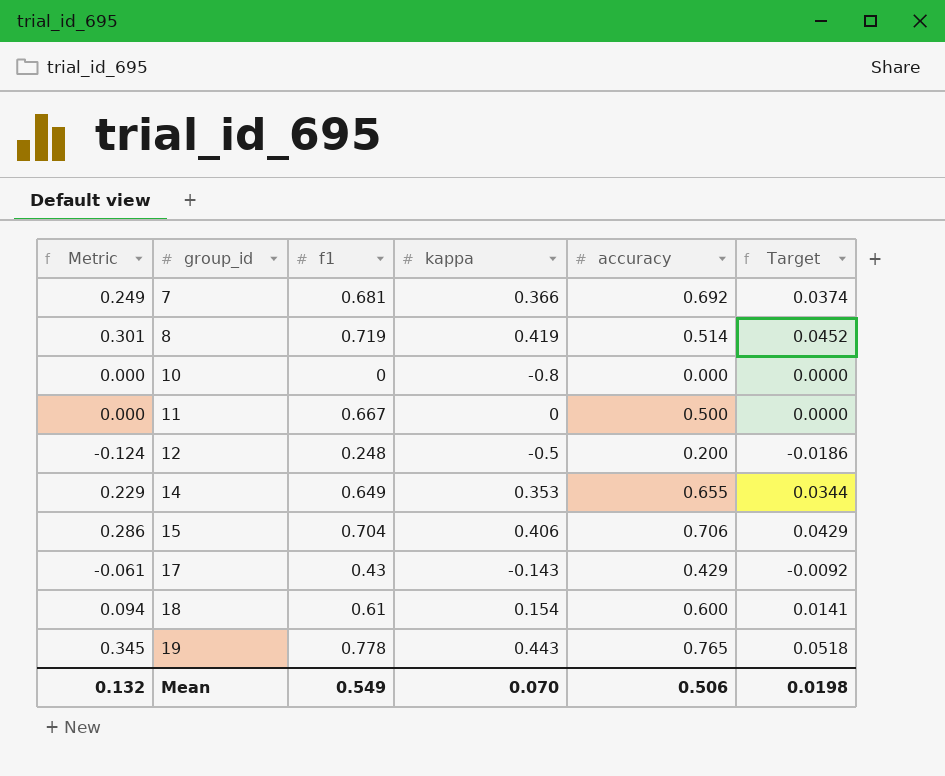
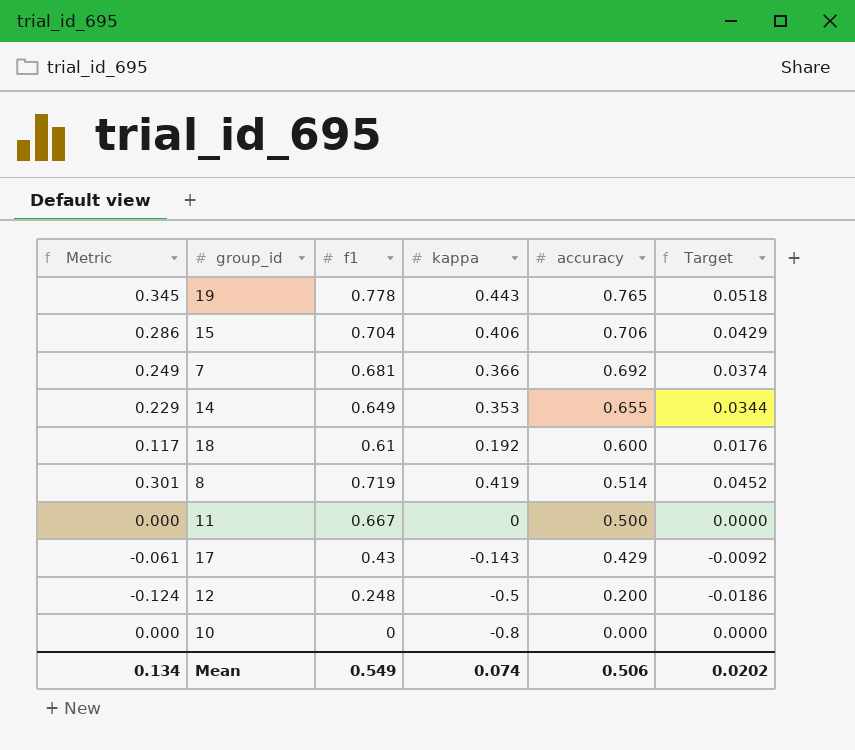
row order: group_id ascending -> accuracy descending
18 | Metric: 0.094 -> 0.117
18 | kappa: 0.154 -> 0.192
18 | Target: 0.0141 -> 0.0176
Mean | Metric: 0.132 -> 0.134
Mean | kappa: 0.070 -> 0.074
Mean | Target: 0.0198 -> 0.0202

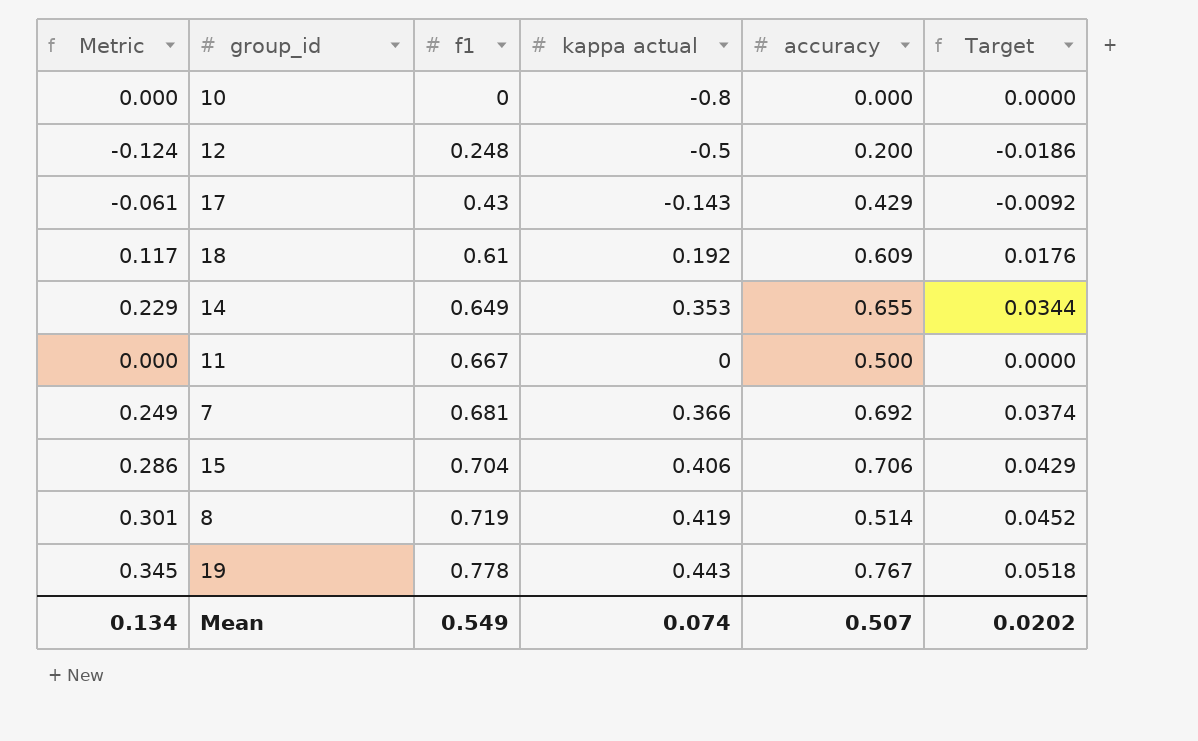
row order: accuracy descending -> f1 ascending
column name: kappa -> kappa actual
18 | accuracy: 0.600 -> 0.609
19 | accuracy: 0.765 -> 0.767
Mean | accuracy: 0.506 -> 0.507

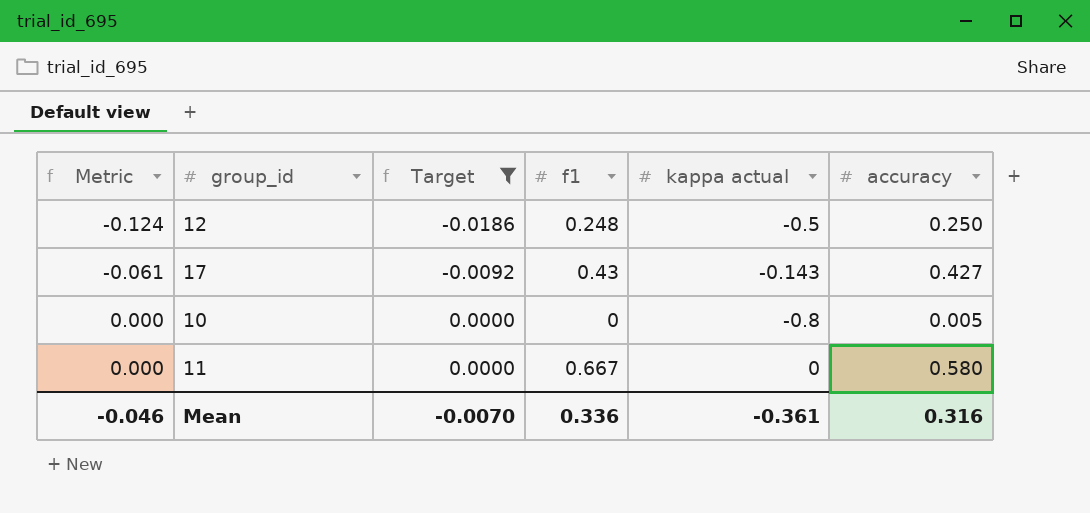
filter: none -> Target <= 0.0000
row order: f1 ascending -> Metric ascending
column Target | position: 6 -> 3
12 | accuracy: 0.200 -> 0.250
17 | accuracy: 0.429 -> 0.427
10 | accuracy: 0.000 -> 0.005
11 | accuracy: 0.500 -> 0.580
Mean | Metric: 0.134 -> -0.046
Mean | Target: 0.0202 -> -0.0070
Mean | f1: 0.549 -> 0.336
Mean | kappa actual: 0.074 -> -0.361
Mean | accuracy: 0.507 -> 0.316

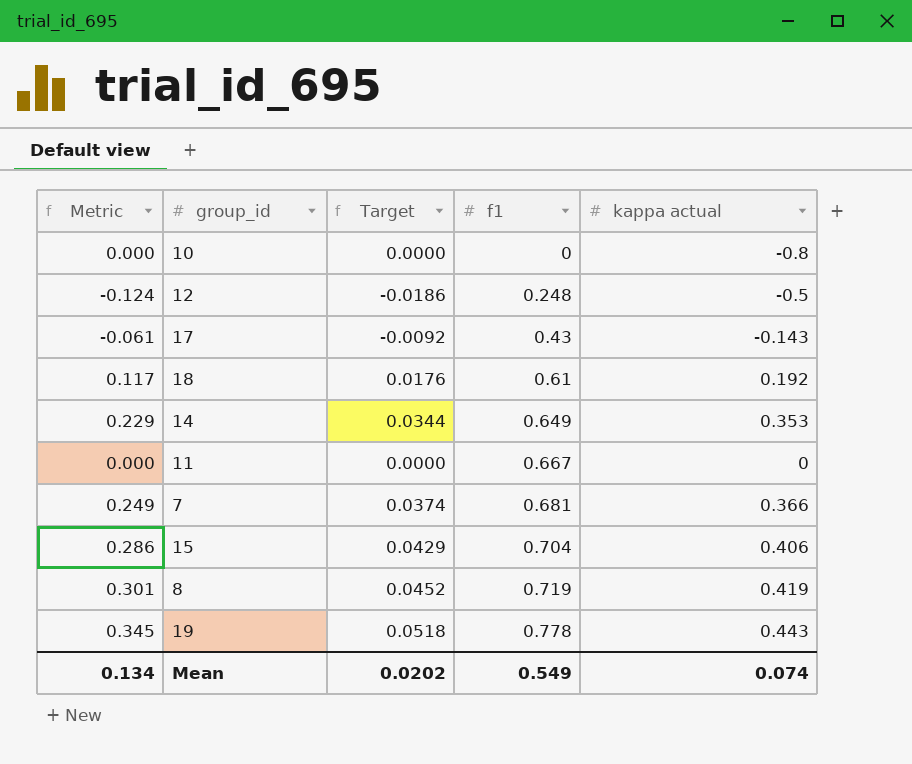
filter: Target <= 0.0000 -> none
row order: Metric ascending -> f1 ascending
column accuracy | position: 6 -> none
Mean | Metric: -0.046 -> 0.134
Mean | Target: -0.0070 -> 0.0202
Mean | f1: 0.336 -> 0.549
Mean | kappa actual: -0.361 -> 0.074

